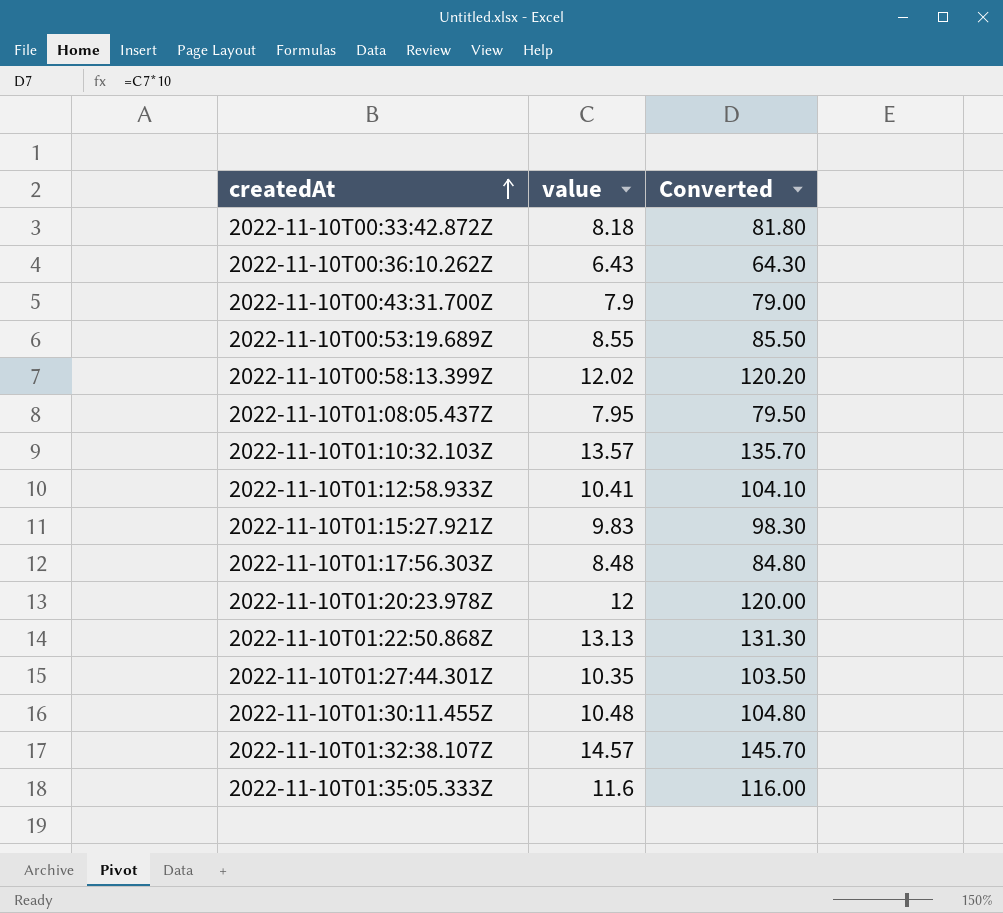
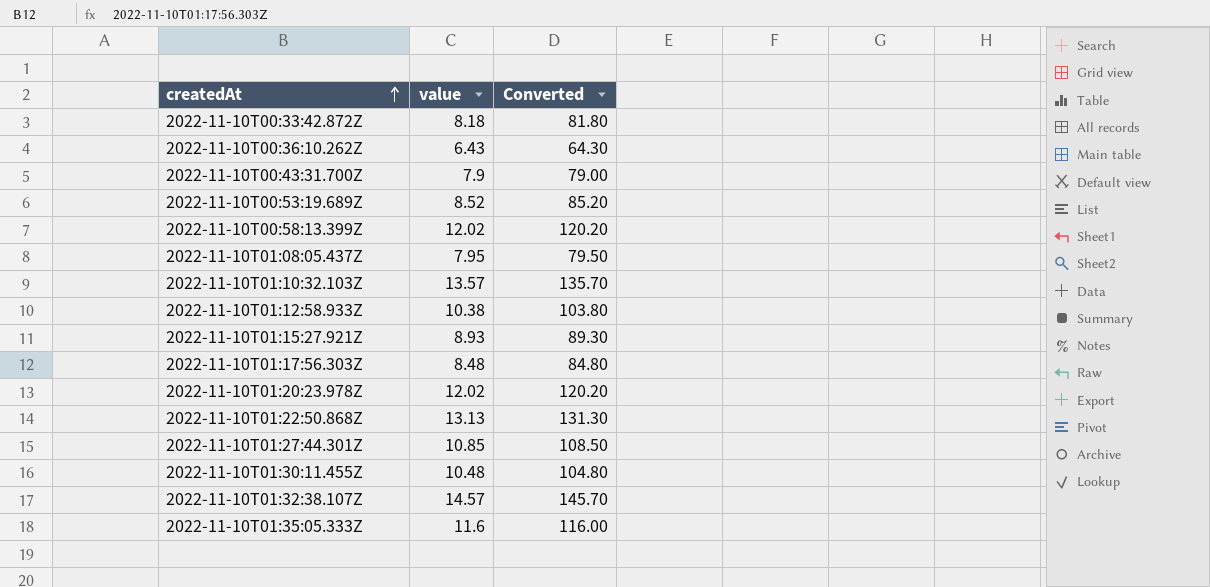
2022-11-10T00:53:19.689Z | value: 8.55 -> 8.52
2022-11-10T00:53:19.689Z | Converted: 85.50 -> 85.20
2022-11-10T01:12:58.933Z | value: 10.41 -> 10.38
2022-11-10T01:12:58.933Z | Converted: 104.10 -> 103.80
2022-11-10T01:15:27.921Z | value: 9.83 -> 8.93
2022-11-10T01:15:27.921Z | Converted: 98.30 -> 89.30
2022-11-10T01:20:23.978Z | value: 12 -> 12.02
2022-11-10T01:20:23.978Z | Converted: 120.00 -> 120.20
2022-11-10T01:27:44.301Z | value: 10.35 -> 10.85
2022-11-10T01:27:44.301Z | Converted: 103.50 -> 108.50

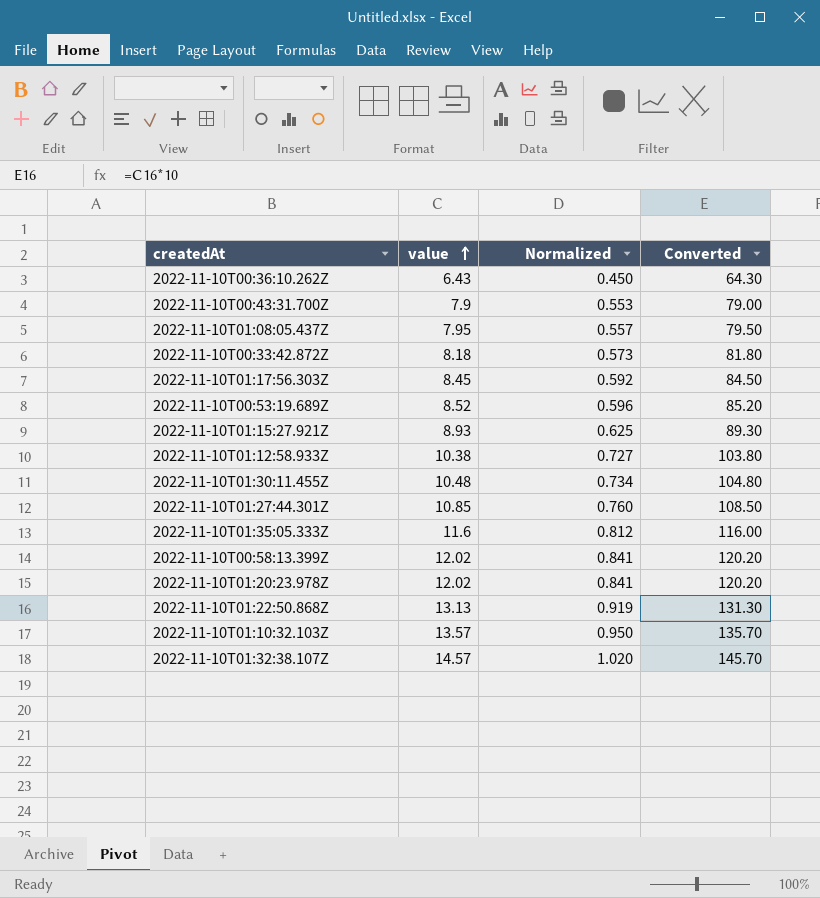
row order: createdAt ascending -> value ascending
column Normalized | formula: none -> [value] * 0.07
2022-11-10T01:17:56.303Z | value: 8.48 -> 8.45
2022-11-10T01:17:56.303Z | Converted: 84.80 -> 84.50

